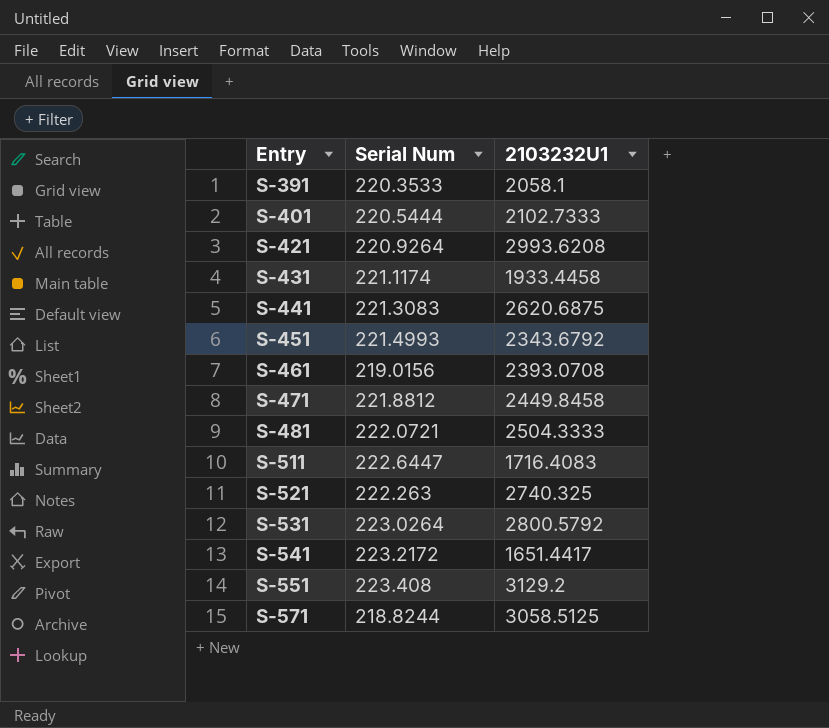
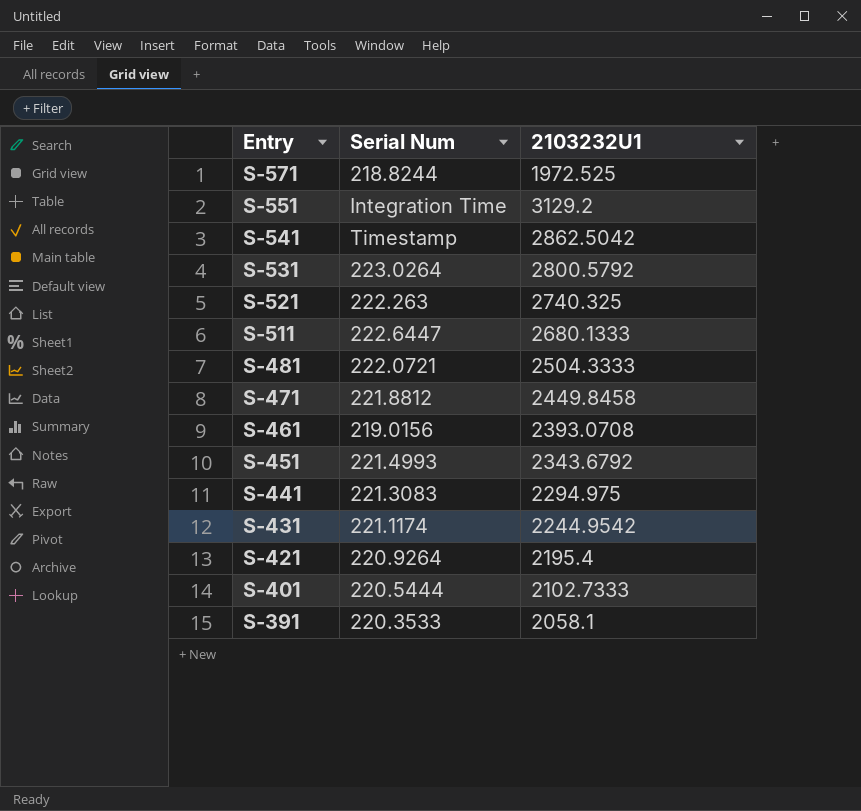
row order: Entry ascending -> Entry descending
S-571 | 2103232U1: 3058.5125 -> 1972.525
S-551 | Serial Num: 223.408 -> Integration Time
S-541 | Serial Num: 223.2172 -> Timestamp
S-541 | 2103232U1: 1651.4417 -> 2862.5042
S-511 | 2103232U1: 1716.4083 -> 2680.1333
S-441 | 2103232U1: 2620.6875 -> 2294.975
S-431 | 2103232U1: 1933.4458 -> 2244.9542
S-421 | 2103232U1: 2993.6208 -> 2195.4

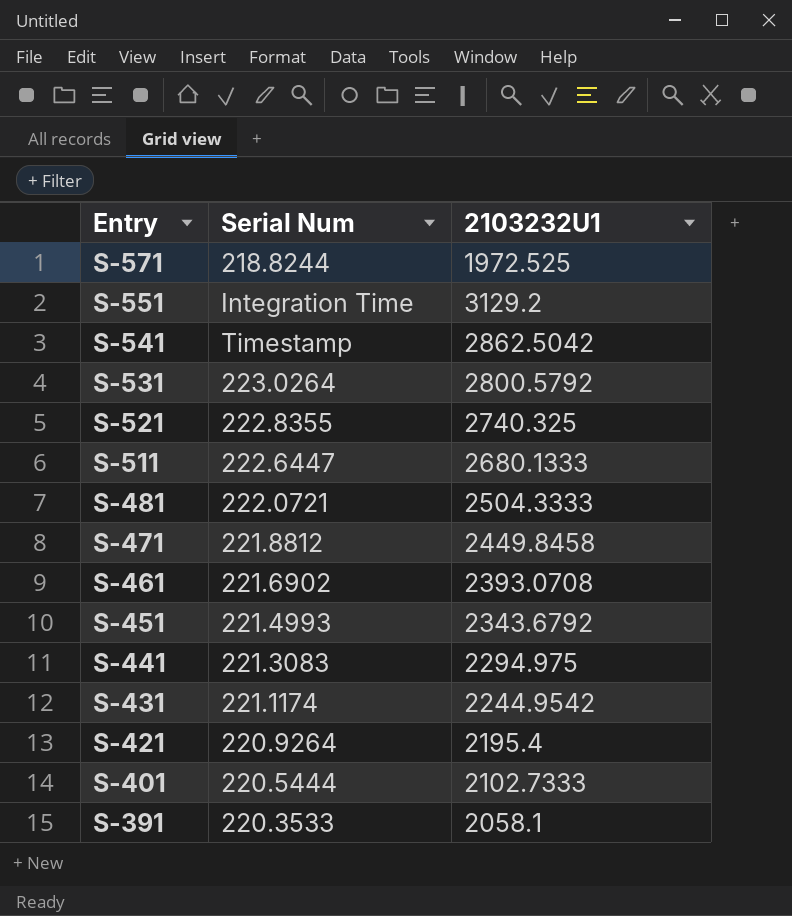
S-521 | Serial Num: 222.263 -> 222.8355
S-461 | Serial Num: 219.0156 -> 221.6902

